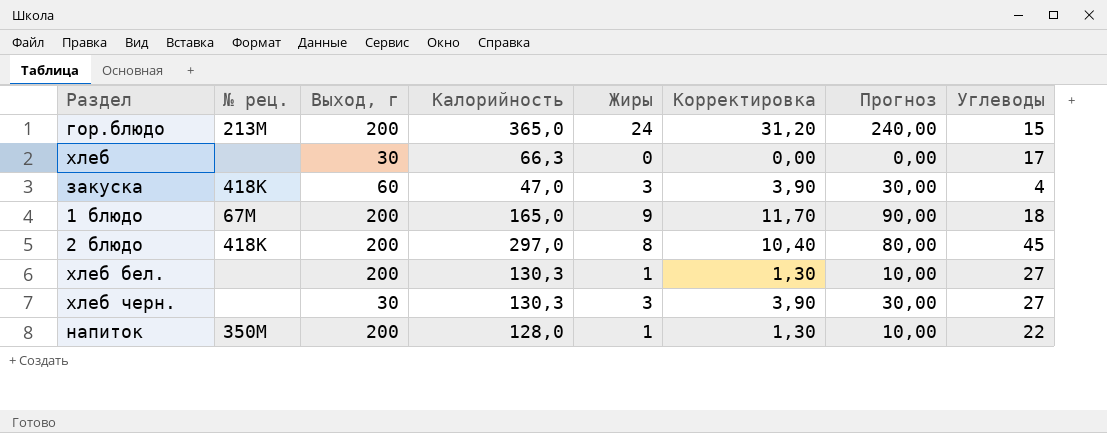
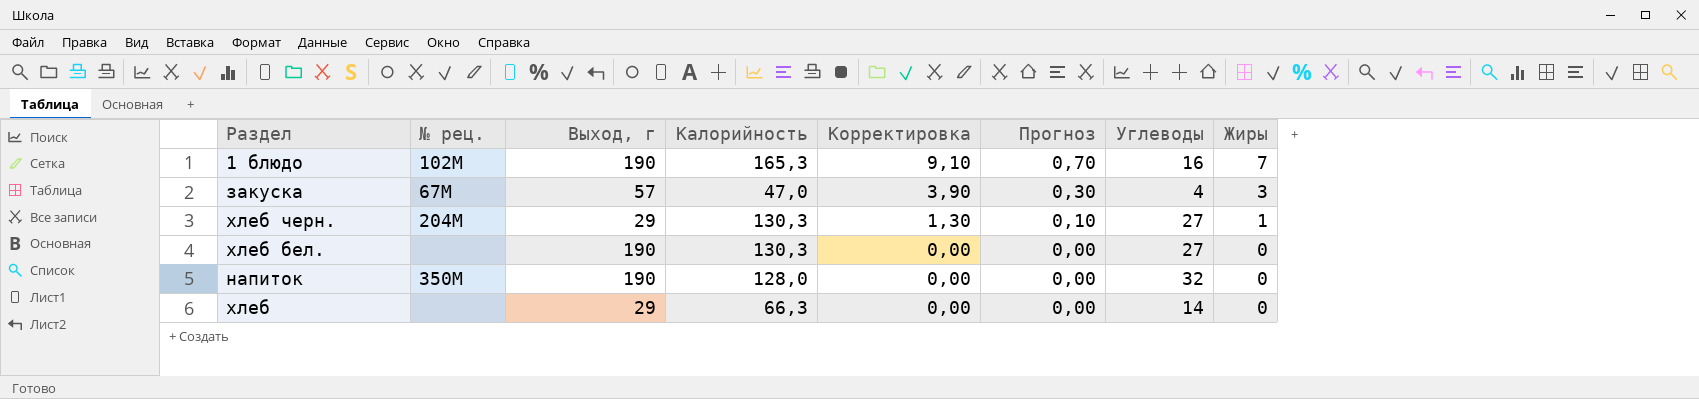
row order: none -> Корректировка descending
column Прогноз | formula: [Жиры] * 10 -> [Жиры] * 0,1
column Жиры | position: 5 -> 8
row гор.блюдо: 213М | 200 | 365,0 | 24 | 31,20 | 240,00 | 15 -> none
row 2 блюдо: 418К | 200 | 297,0 | 8 | 10,40 | 80,00 | 45 -> none
1 блюдо | № рец.: 67М -> 102М
1 блюдо | Выход, г: 200 -> 190
1 блюдо | Калорийность: 165,0 -> 165,3
1 блюдо | Корректировка: 11,70 -> 9,10
1 блюдо | Углеводы: 18 -> 16
1 блюдо | Жиры: 9 -> 7
закуска | № рец.: 418К -> 67М
закуска | Выход, г: 60 -> 57
хлеб черн. | № рец.: none -> 204М
хлеб черн. | Выход, г: 30 -> 29
хлеб черн. | Корректировка: 3,90 -> 1,30
хлеб черн. | Жиры: 3 -> 1
хлеб бел. | Выход, г: 200 -> 190
хлеб бел. | Корректировка: 1,30 -> 0,00
хлеб бел. | Жиры: 1 -> 0
напиток | Выход, г: 200 -> 190
напиток | Корректировка: 1,30 -> 0,00
напиток | Углеводы: 22 -> 32
напиток | Жиры: 1 -> 0
хлеб | Выход, г: 30 -> 29
хлеб | Углеводы: 17 -> 14

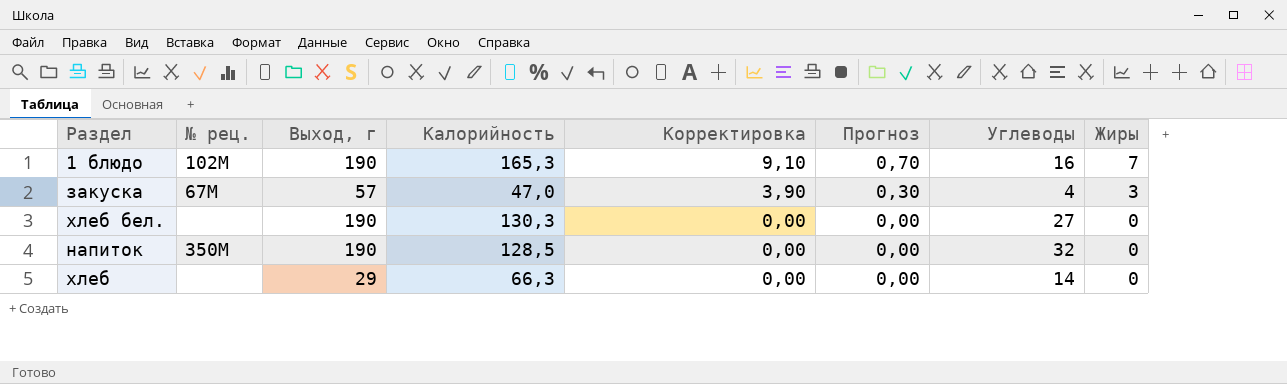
row хлеб черн.: 204М | 29 | 130,3 | 1,30 | 0,10 | 27 | 1 -> none
напиток | Калорийность: 128,0 -> 128,5

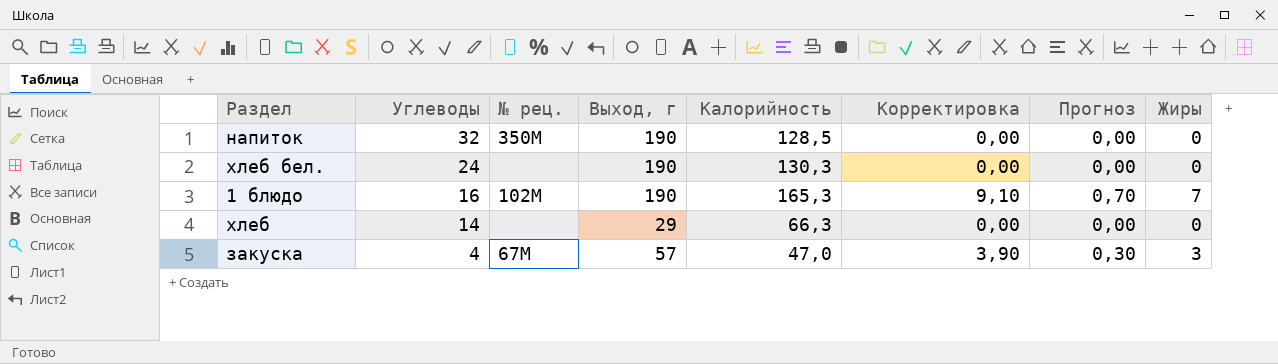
row order: Корректировка descending -> Углеводы descending
column Углеводы | position: 7 -> 2
хлеб бел. | Углеводы: 27 -> 24

